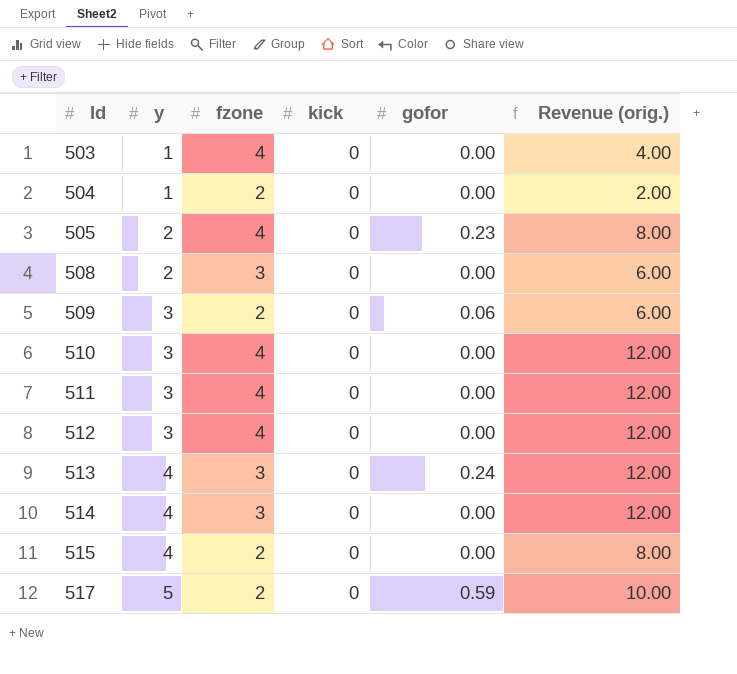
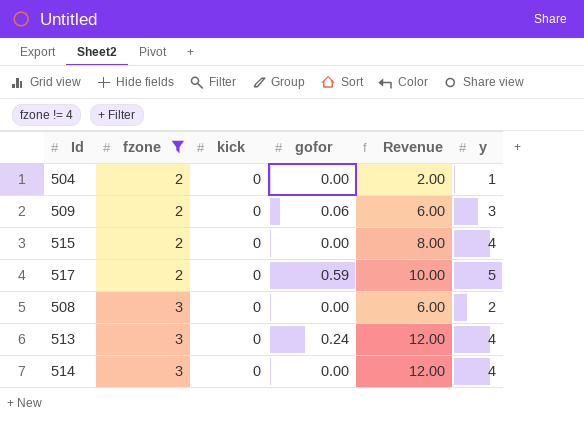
filter: none -> fzone != 4
row order: Id ascending -> fzone ascending
column name: Revenue (orig.) -> Revenue
column y | position: 2 -> 6

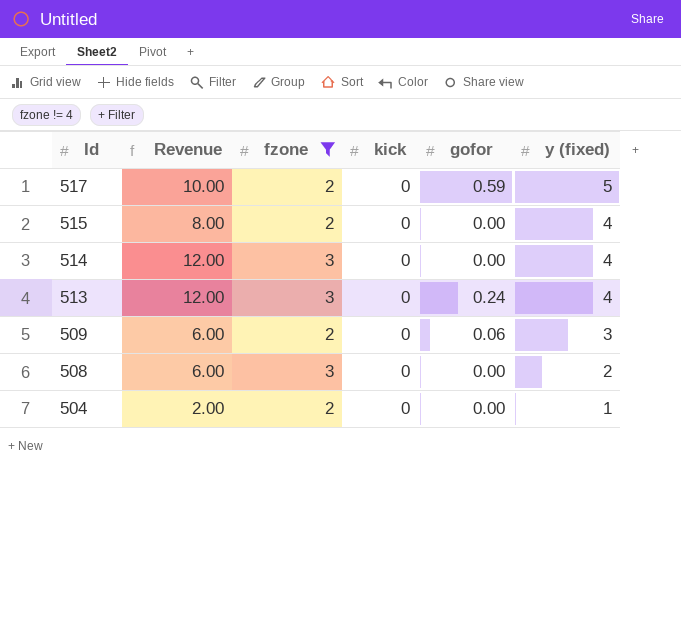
row order: fzone ascending -> Id descending
column Revenue | position: 5 -> 2
column name: y -> y (fixed)

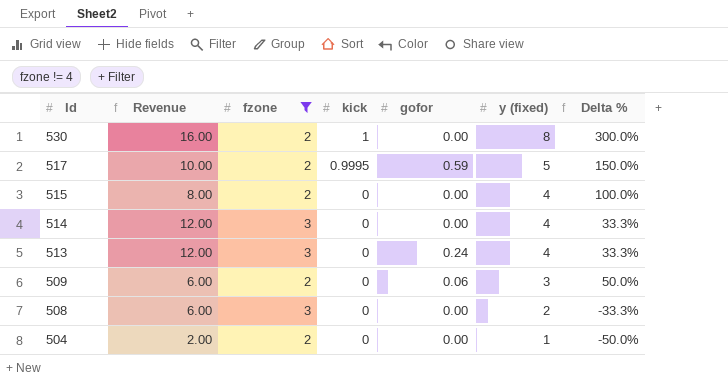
column Delta % | formula: none -> ([y (fixed)] - [fzone]) / [fzone]
row 530: none -> 16.00 | 2 | 1 | 0.00 | 8 | 300.0%
517 | kick: 0 -> 0.9995

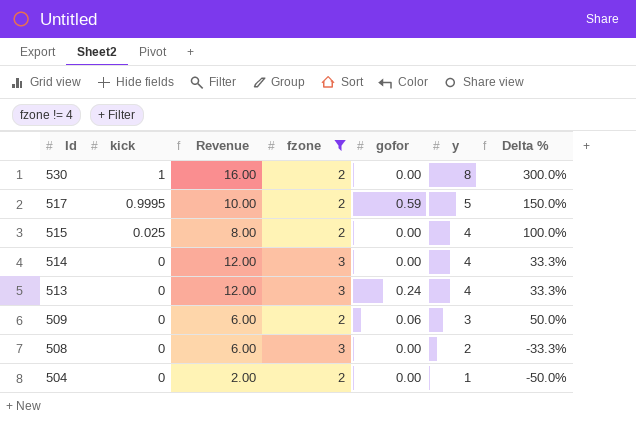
column kick | position: 4 -> 2
column name: y (fixed) -> y
515 | kick: 0 -> 0.025

